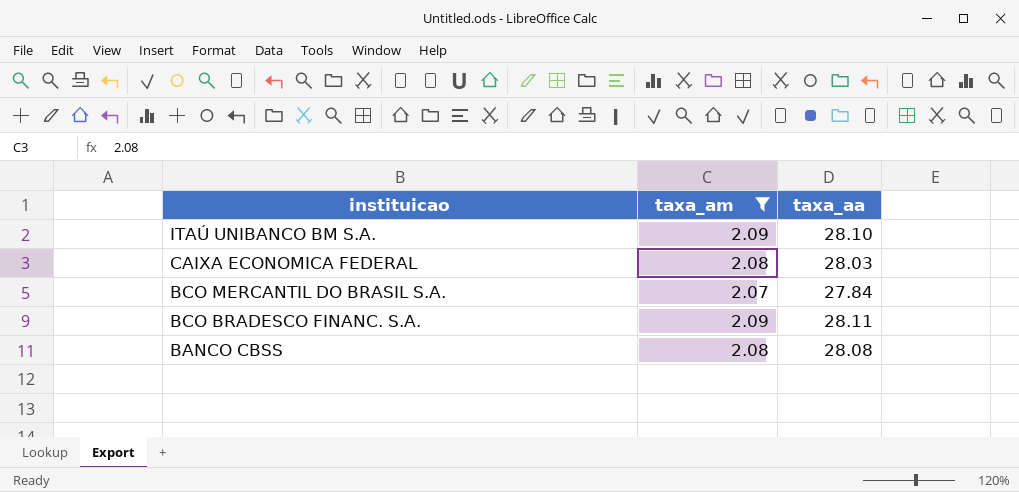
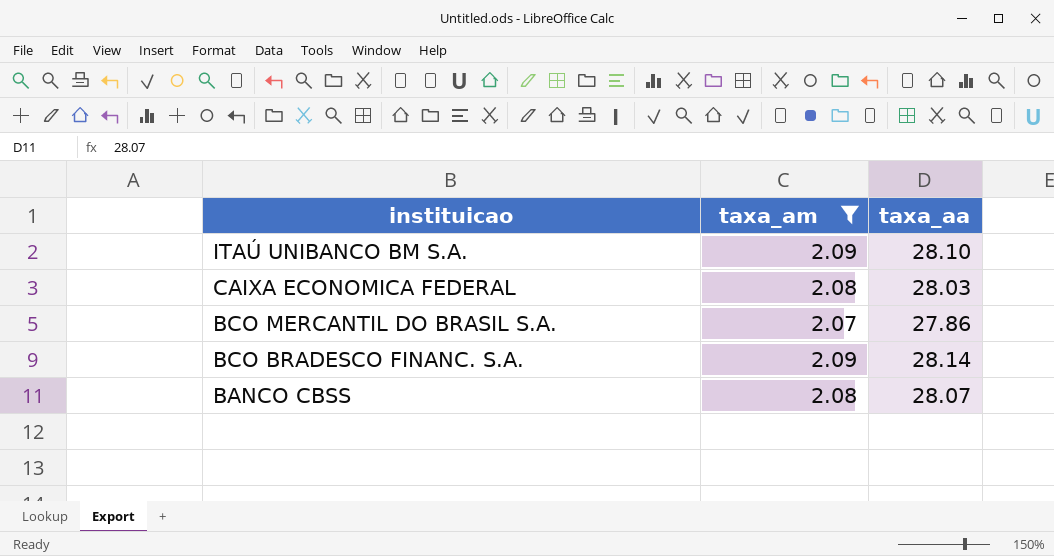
BCO MERCANTIL DO BRASIL S.A. | taxa_aa: 27.84 -> 27.86
BCO BRADESCO FINANC. S.A. | taxa_aa: 28.11 -> 28.14
BANCO CBSS | taxa_aa: 28.08 -> 28.07

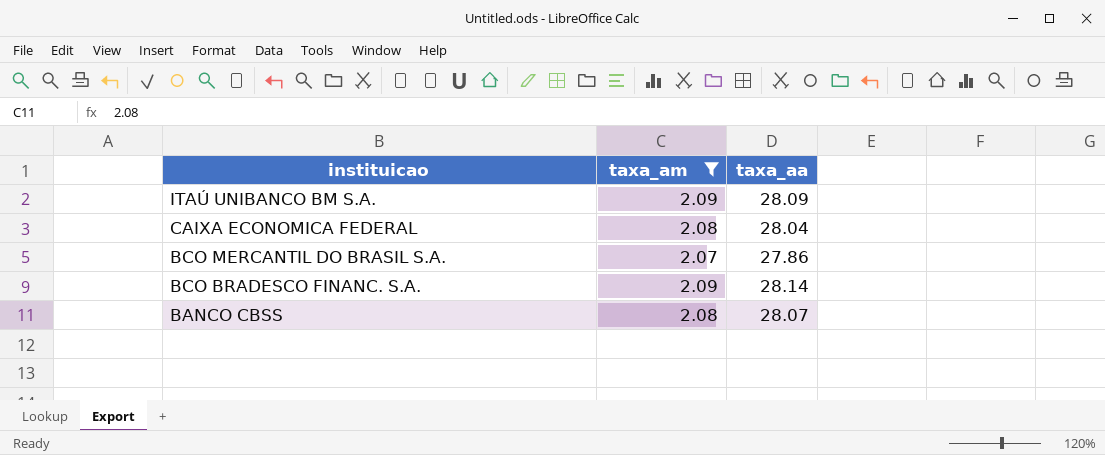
ITAÚ UNIBANCO BM S.A. | taxa_aa: 28.10 -> 28.09
CAIXA ECONOMICA FEDERAL | taxa_aa: 28.03 -> 28.04

